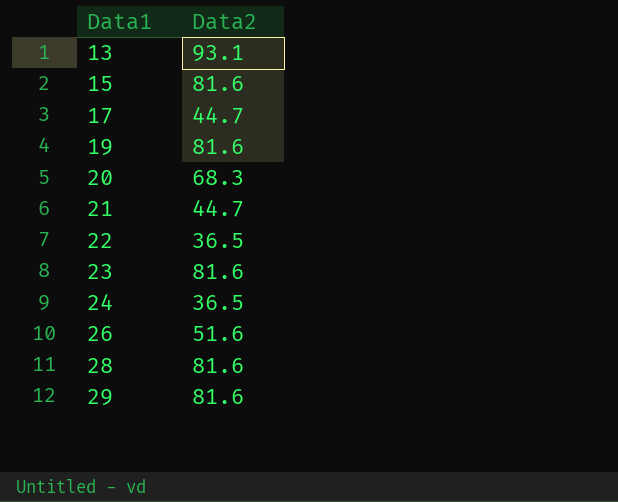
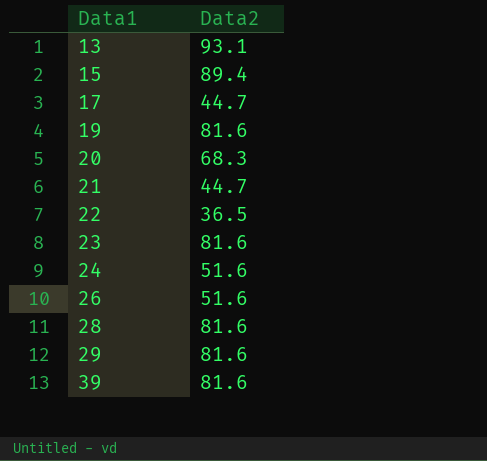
15 | Data2: 81.6 -> 89.4
24 | Data2: 36.5 -> 51.6
row 39: none -> 81.6

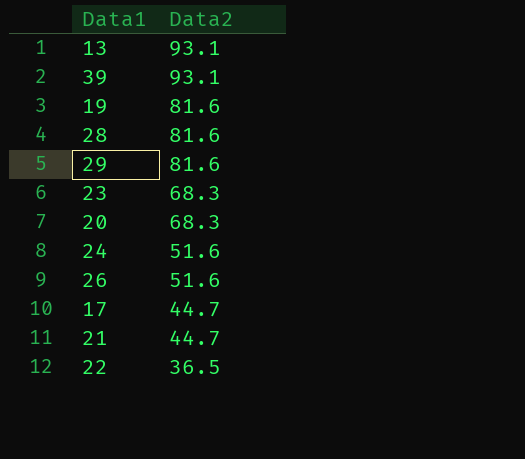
row order: Data1 ascending -> Data2 descending
row 15: 89.4 -> none
39 | Data2: 81.6 -> 93.1
23 | Data2: 81.6 -> 68.3

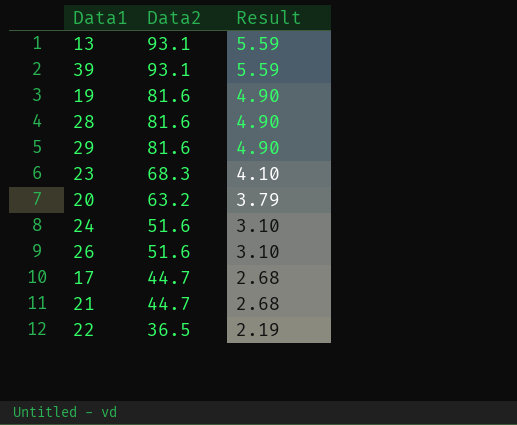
column Result | formula: none -> [Data2] * 0.06
20 | Data2: 68.3 -> 63.2

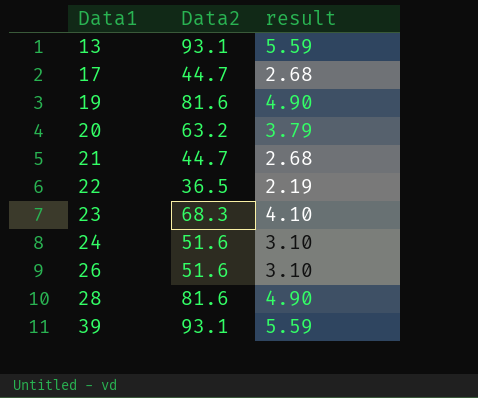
row order: Data2 descending -> Data1 ascending
column name: Result -> result
row 29: 81.6 | 4.90 -> none

